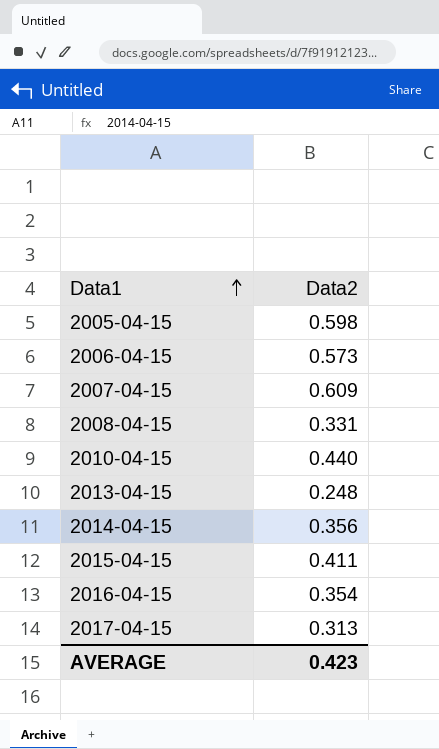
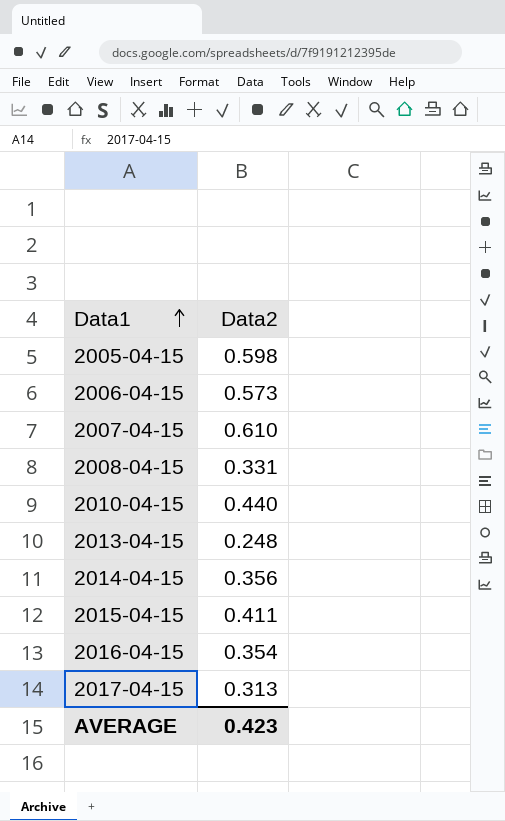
2007-04-15 | Data2: 0.609 -> 0.610

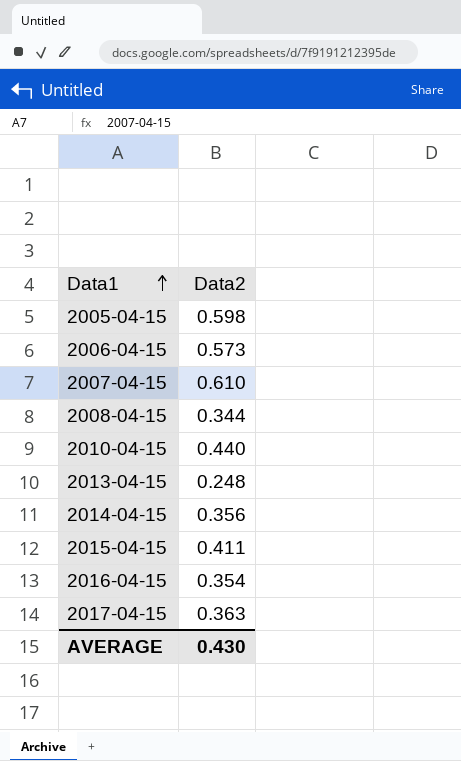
2008-04-15 | Data2: 0.331 -> 0.344
2017-04-15 | Data2: 0.313 -> 0.363
AVERAGE | Data2: 0.423 -> 0.430

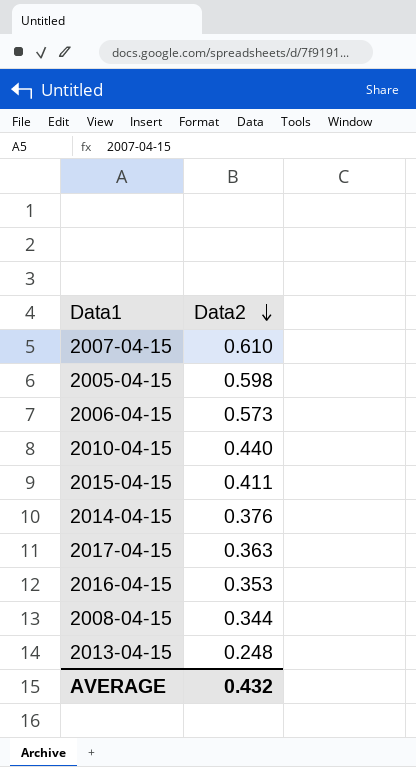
row order: Data1 ascending -> Data2 descending
2014-04-15 | Data2: 0.356 -> 0.376
2016-04-15 | Data2: 0.354 -> 0.353
AVERAGE | Data2: 0.430 -> 0.432

